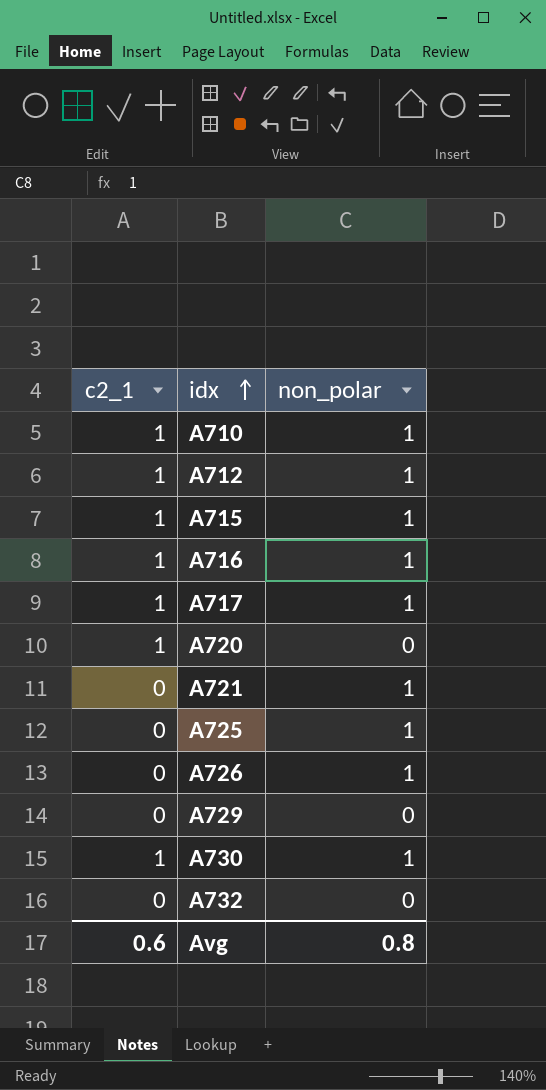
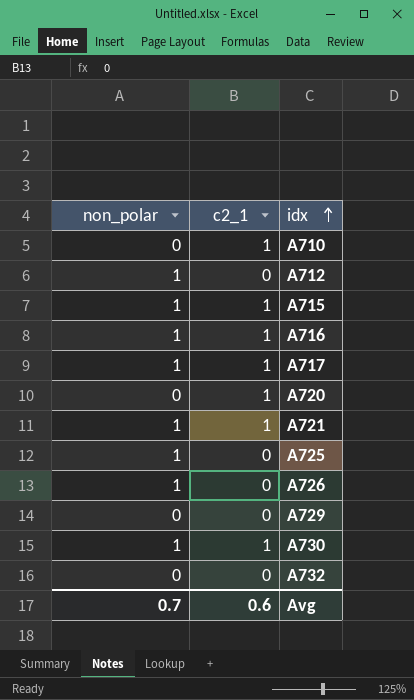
column non_polar | position: 3 -> 1
A710 | non_polar: 1 -> 0
A712 | c2_1: 1 -> 0
A721 | c2_1: 0 -> 1
Avg | non_polar: 0.8 -> 0.7

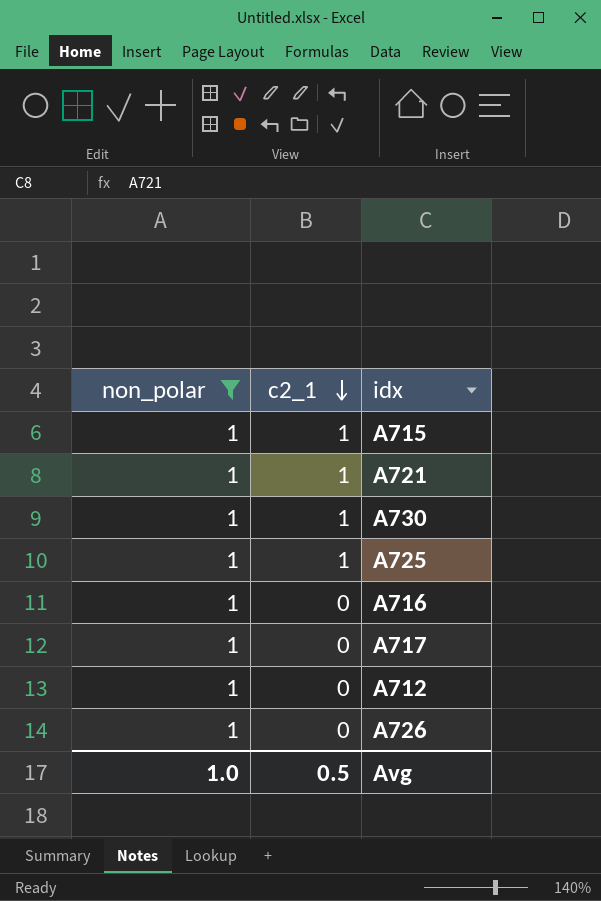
filter: none -> non_polar = 1
row order: idx ascending -> c2_1 descending
A725 | c2_1: 0 -> 1
A716 | c2_1: 1 -> 0
A717 | c2_1: 1 -> 0
Avg | non_polar: 0.7 -> 1.0
Avg | c2_1: 0.6 -> 0.5

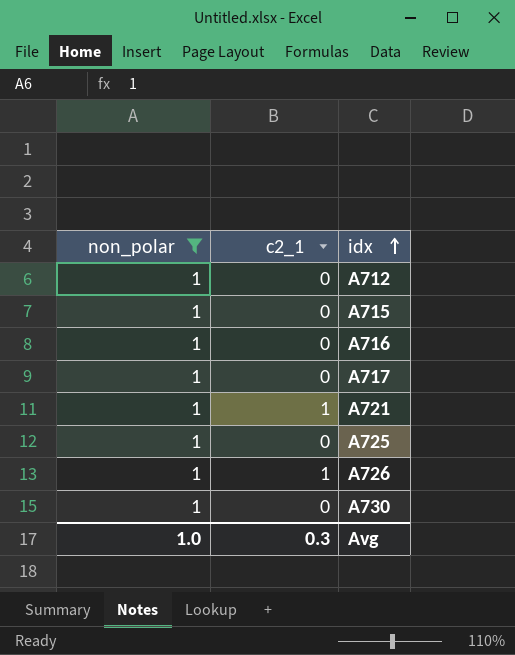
row order: c2_1 descending -> idx ascending
A715 | c2_1: 1 -> 0
A725 | c2_1: 1 -> 0
A726 | c2_1: 0 -> 1
A730 | c2_1: 1 -> 0
Avg | c2_1: 0.5 -> 0.3

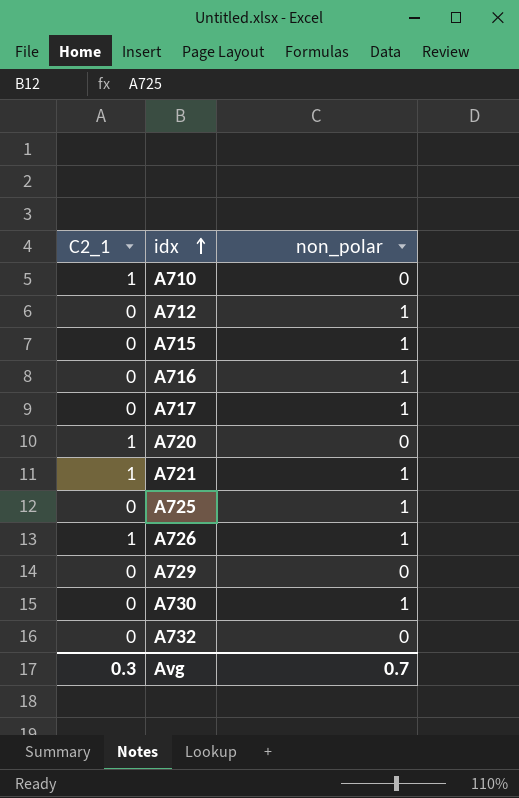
filter: non_polar = 1 -> none
column name: c2_1 -> C2_1
column non_polar | position: 1 -> 3
Avg | non_polar: 1.0 -> 0.7

